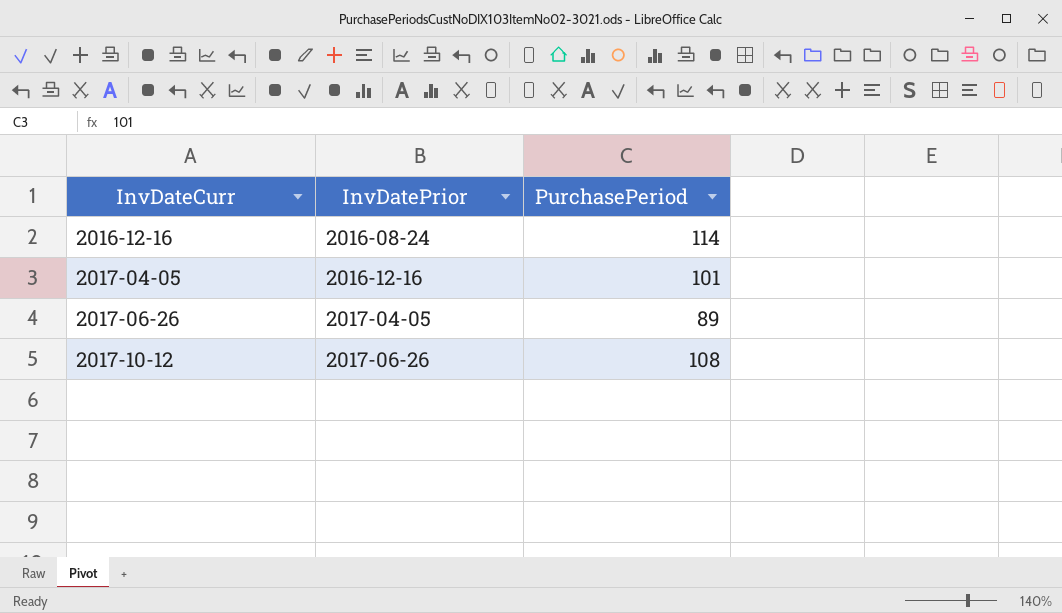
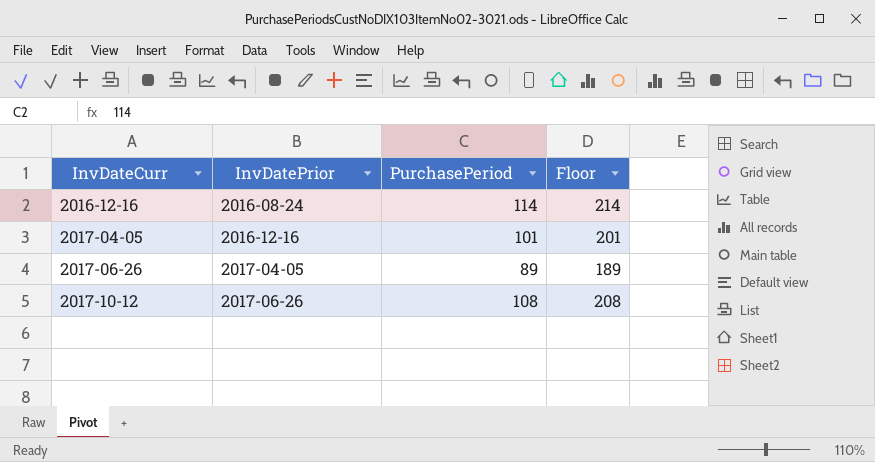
column Floor | formula: none -> [PurchasePeriod] + 100

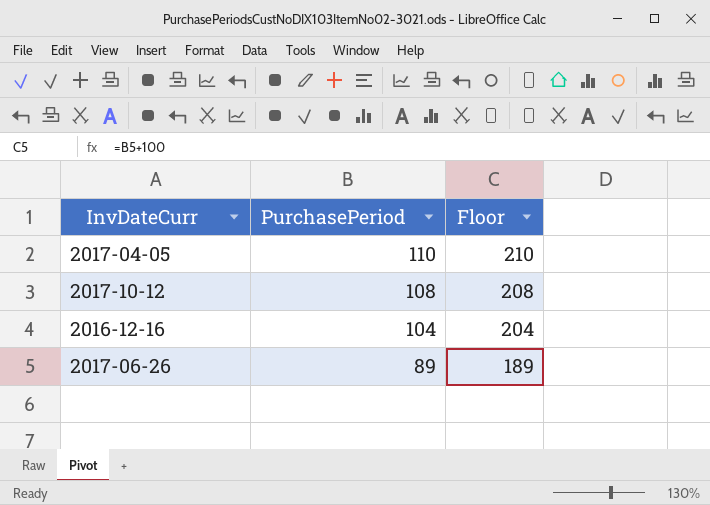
row order: InvDateCurr ascending -> PurchasePeriod descending
column InvDatePrior | position: 2 -> none
2017-04-05 | PurchasePeriod: 101 -> 110
2017-04-05 | Floor: 201 -> 210
2016-12-16 | PurchasePeriod: 114 -> 104
2016-12-16 | Floor: 214 -> 204

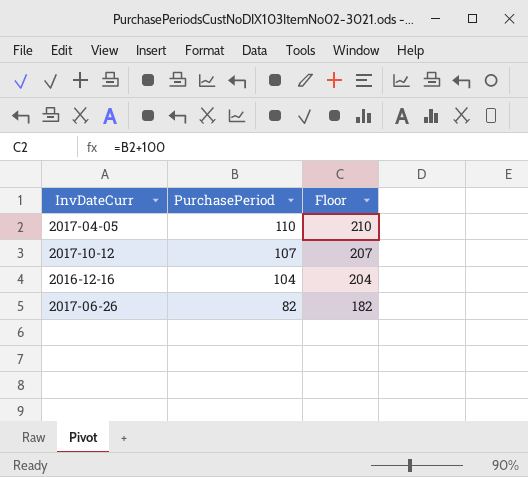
2017-10-12 | PurchasePeriod: 108 -> 107
2017-10-12 | Floor: 208 -> 207
2017-06-26 | PurchasePeriod: 89 -> 82
2017-06-26 | Floor: 189 -> 182

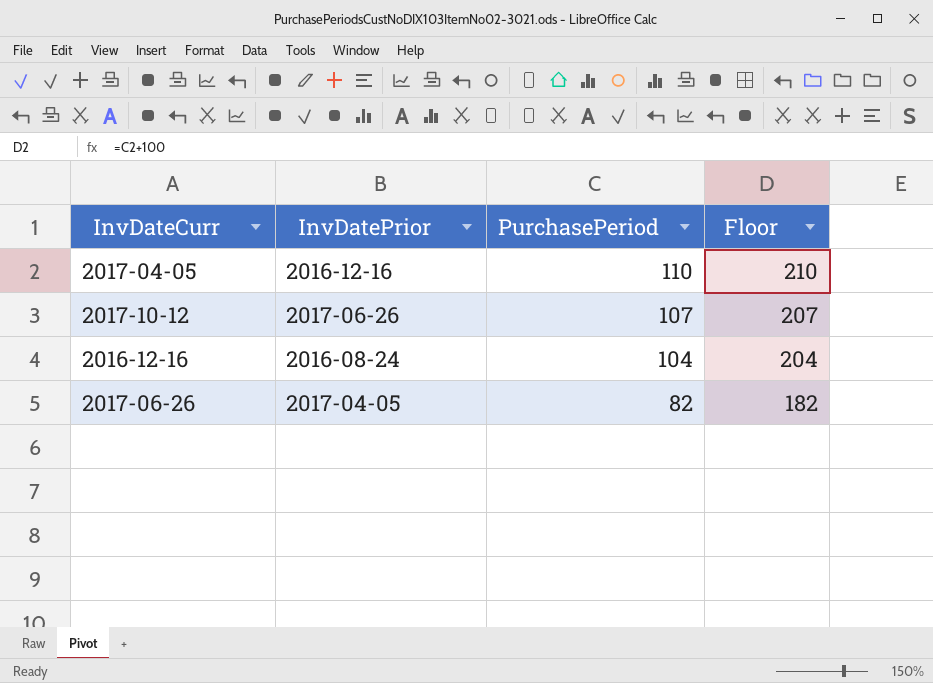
column InvDatePrior | position: none -> 2

